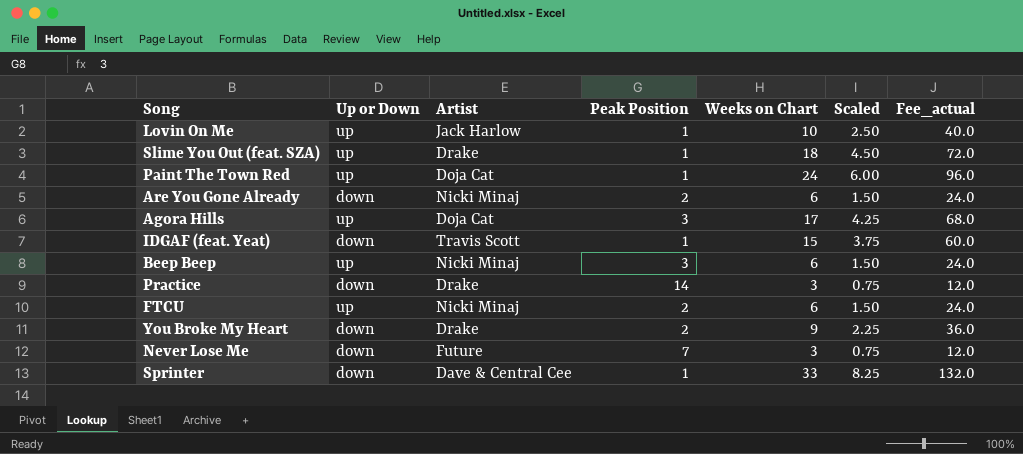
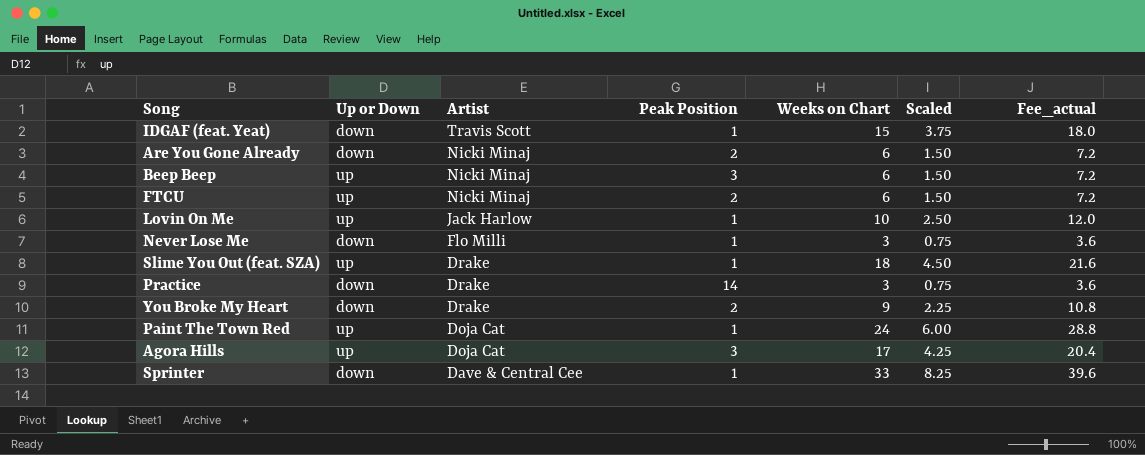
row order: none -> Artist descending
column Fee_actual | formula: [Weeks on Chart] * 4 -> [Weeks on Chart] * 1.2
Never Lose Me | Artist: Future -> Flo Milli
Never Lose Me | Peak Position: 7 -> 1

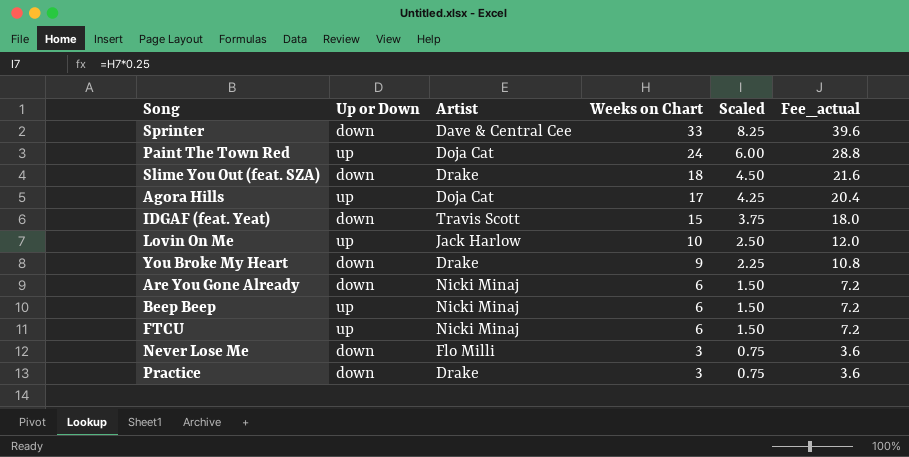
row order: Artist descending -> Weeks on Chart descending
column Peak Position | position: 4 -> none
Slime You Out (feat. SZA) | Up or Down: up -> down

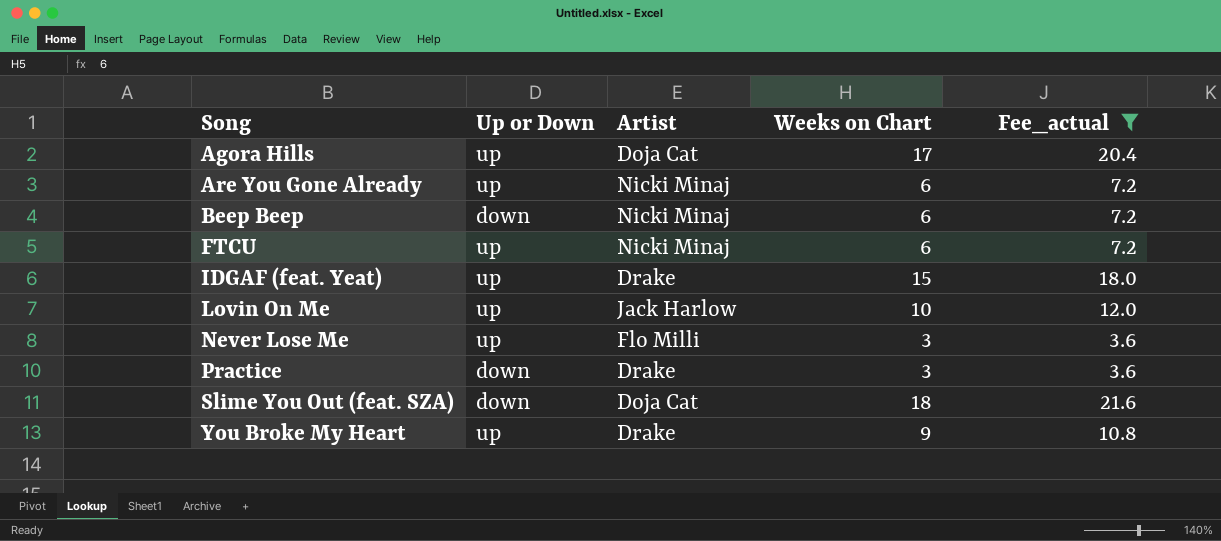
filter: none -> Fee_actual <= 21.6
row order: Weeks on Chart descending -> Song ascending
column Scaled | formula: [Weeks on Chart] * 0.25 -> none
Are You Gone Already | Up or Down: down -> up
Beep Beep | Up or Down: up -> down
IDGAF (feat. Yeat) | Up or Down: down -> up
IDGAF (feat. Yeat) | Artist: Travis Scott -> Drake
Never Lose Me | Up or Down: down -> up
Slime You Out (feat. SZA) | Artist: Drake -> Doja Cat
You Broke My Heart | Up or Down: down -> up

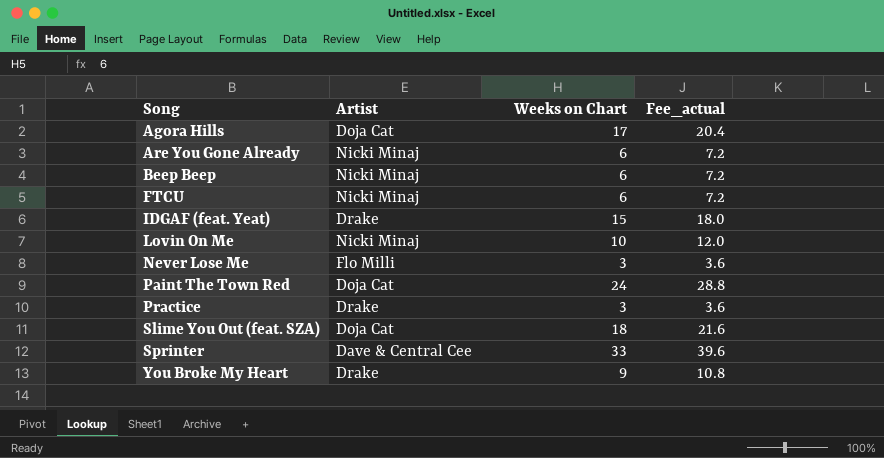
filter: Fee_actual <= 21.6 -> none
column Up or Down | position: 2 -> none
Lovin On Me | Artist: Jack Harlow -> Nicki Minaj

